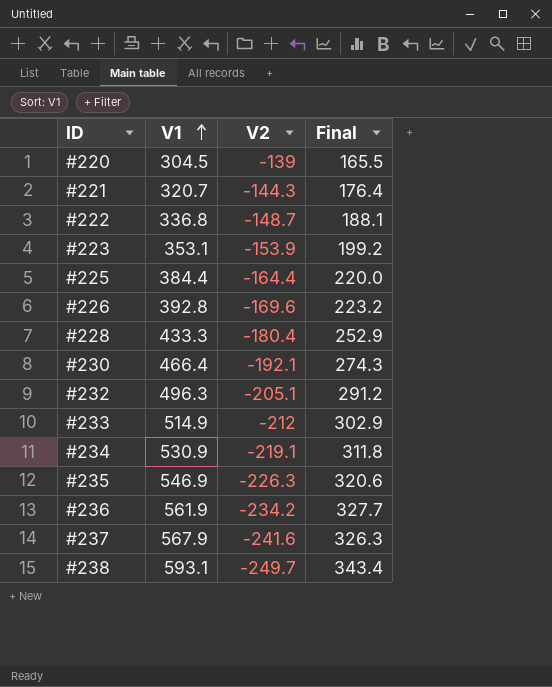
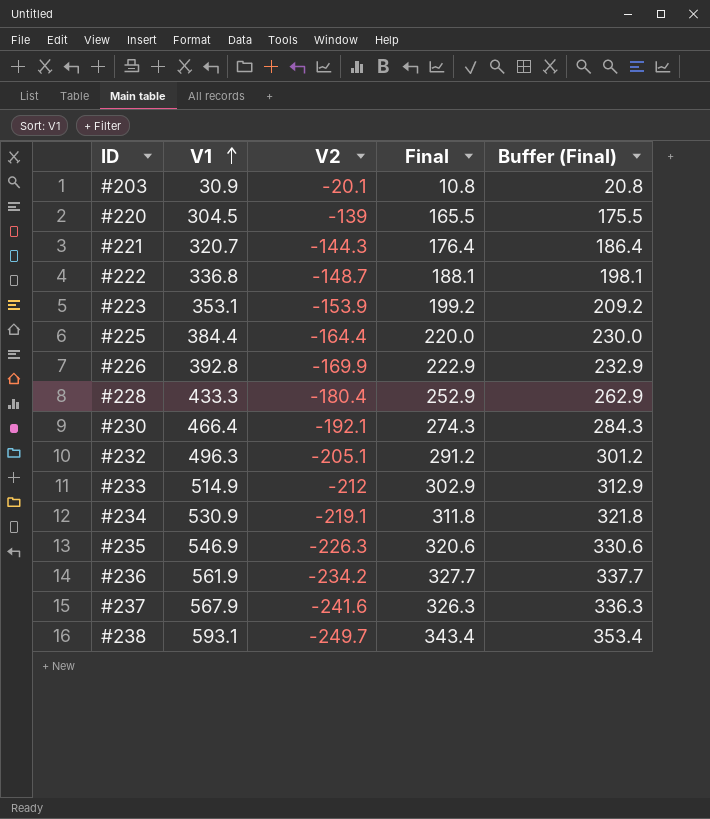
column Buffer (Final) | formula: none -> [Final] + 10
row #203: none -> 30.9 | -20.1 | 10.8 | 20.8
#226 | V2: -169.6 -> -169.9
#226 | Final: 223.2 -> 222.9

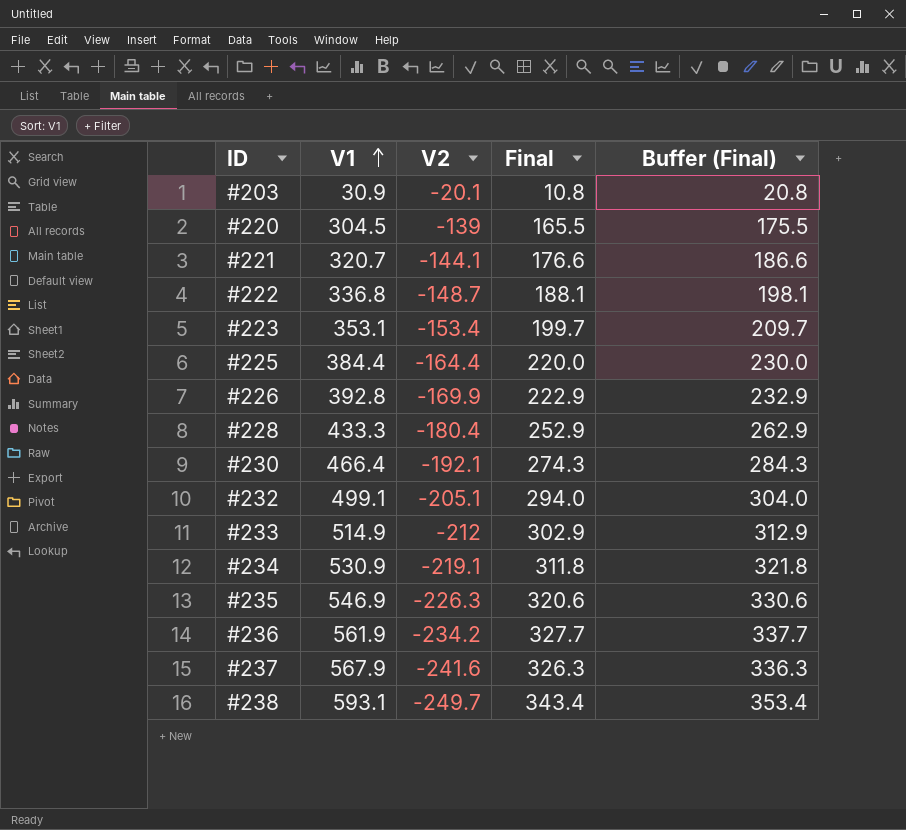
#221 | V2: -144.3 -> -144.1
#221 | Final: 176.4 -> 176.6
#221 | Buffer (Final): 186.4 -> 186.6
#223 | V2: -153.9 -> -153.4
#223 | Final: 199.2 -> 199.7
#223 | Buffer (Final): 209.2 -> 209.7
#232 | V1: 496.3 -> 499.1
#232 | Final: 291.2 -> 294.0
#232 | Buffer (Final): 301.2 -> 304.0

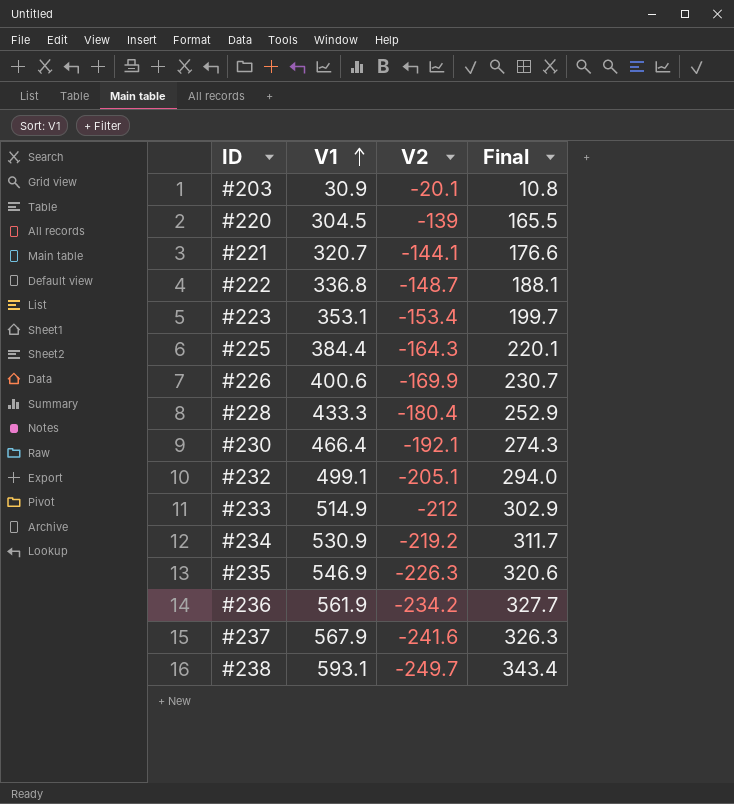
column Buffer (Final) | formula: [Final] + 10 -> none
#225 | V2: -164.4 -> -164.3
#225 | Final: 220.0 -> 220.1
#226 | V1: 392.8 -> 400.6
#226 | Final: 222.9 -> 230.7
#234 | V2: -219.1 -> -219.2
#234 | Final: 311.8 -> 311.7

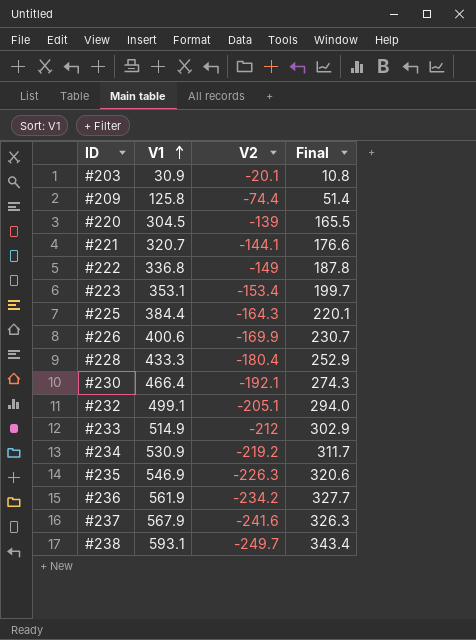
row #209: none -> 125.8 | -74.4 | 51.4
#222 | V2: -148.7 -> -149
#222 | Final: 188.1 -> 187.8

